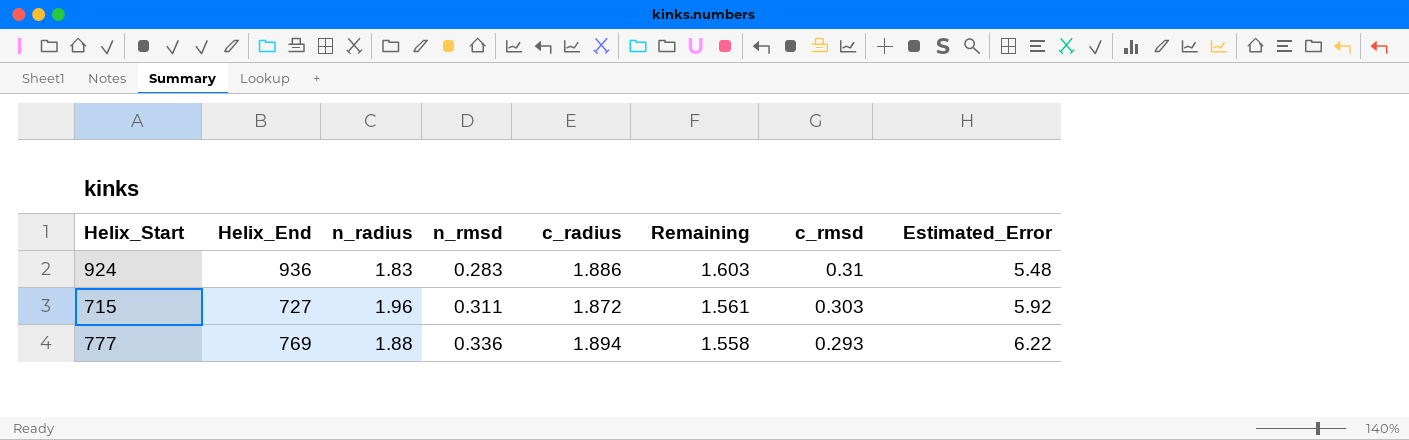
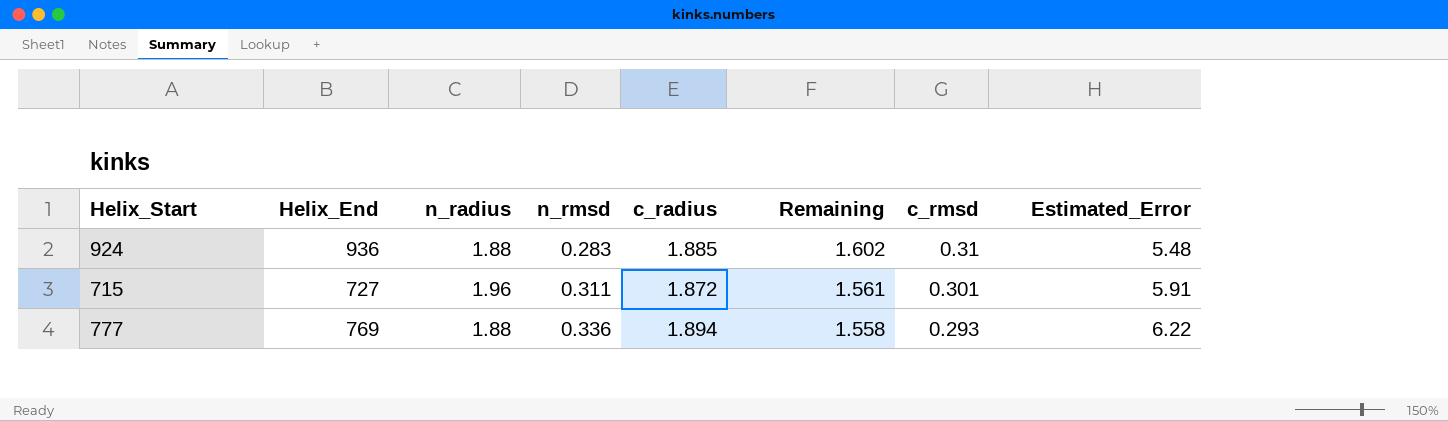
924 | n_radius: 1.83 -> 1.88
924 | c_radius: 1.886 -> 1.885
924 | Remaining: 1.603 -> 1.602
715 | c_rmsd: 0.303 -> 0.301
715 | Estimated_Error: 5.92 -> 5.91

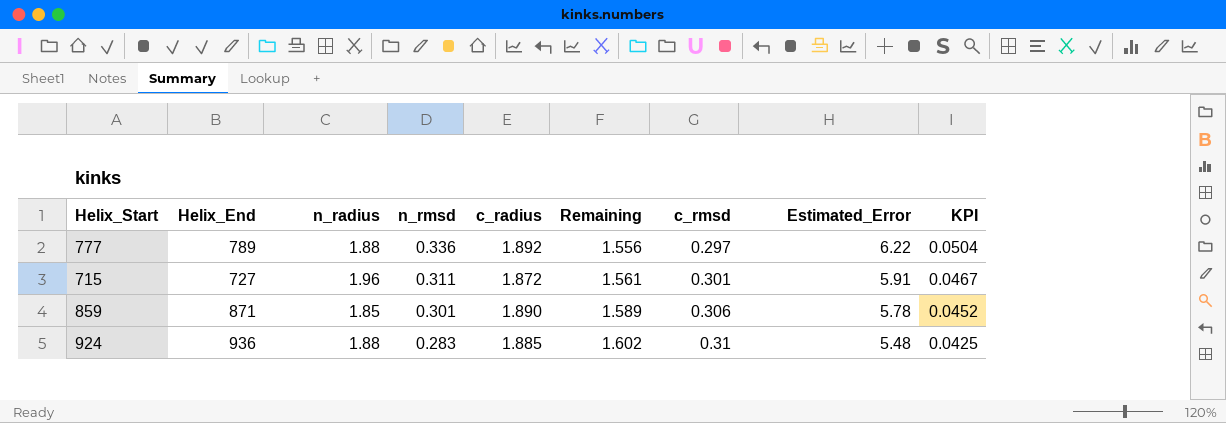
row order: n_rmsd ascending -> n_rmsd descending
column KPI | formula: none -> [n_rmsd] * 0.15
777 | Helix_End: 769 -> 789
777 | c_radius: 1.894 -> 1.892
777 | Remaining: 1.558 -> 1.556
777 | c_rmsd: 0.293 -> 0.297
row 859: none -> 871 | 1.85 | 0.301 | 1.890 | 1.589 | 0.306 | 5.78 | 0.0452

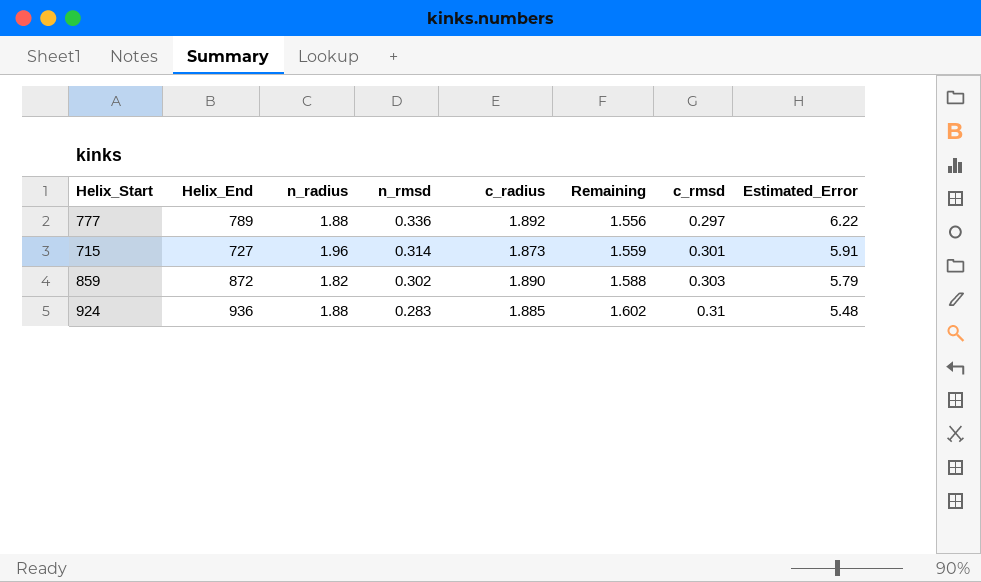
column KPI | formula: [n_rmsd] * 0.15 -> none
715 | n_rmsd: 0.311 -> 0.314
715 | c_radius: 1.872 -> 1.873
715 | Remaining: 1.561 -> 1.559
859 | Helix_End: 871 -> 872
859 | n_radius: 1.85 -> 1.82
859 | n_rmsd: 0.301 -> 0.302
859 | Remaining: 1.589 -> 1.588
859 | c_rmsd: 0.306 -> 0.303
859 | Estimated_Error: 5.78 -> 5.79

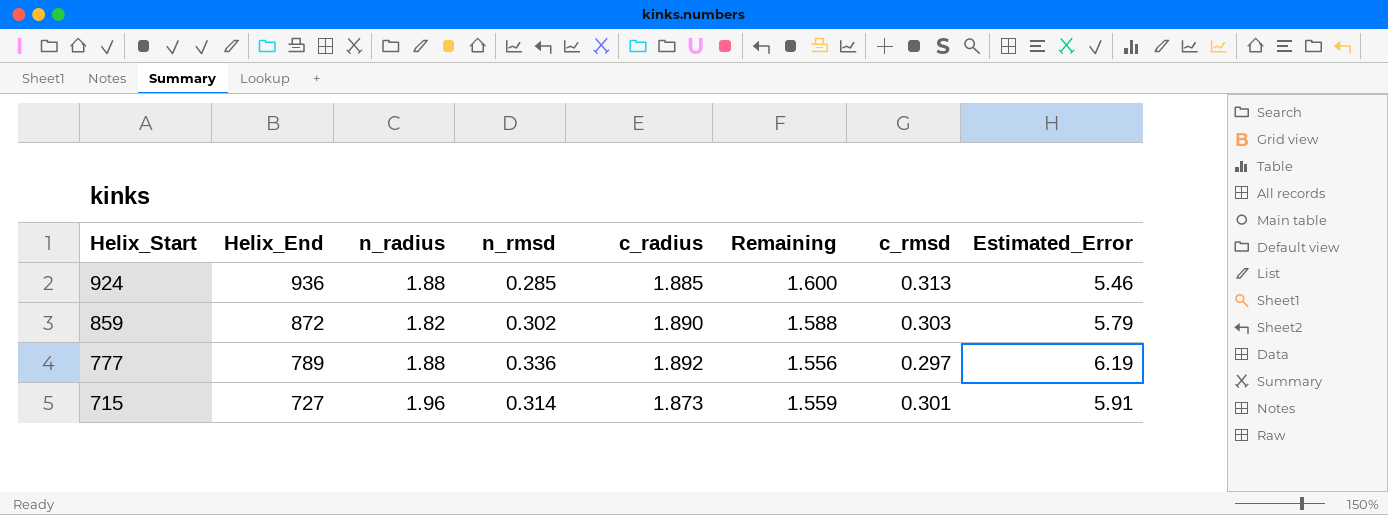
row order: n_rmsd descending -> Helix_Start descending
924 | n_rmsd: 0.283 -> 0.285
924 | Remaining: 1.602 -> 1.600
924 | c_rmsd: 0.31 -> 0.313
924 | Estimated_Error: 5.48 -> 5.46
777 | Estimated_Error: 6.22 -> 6.19

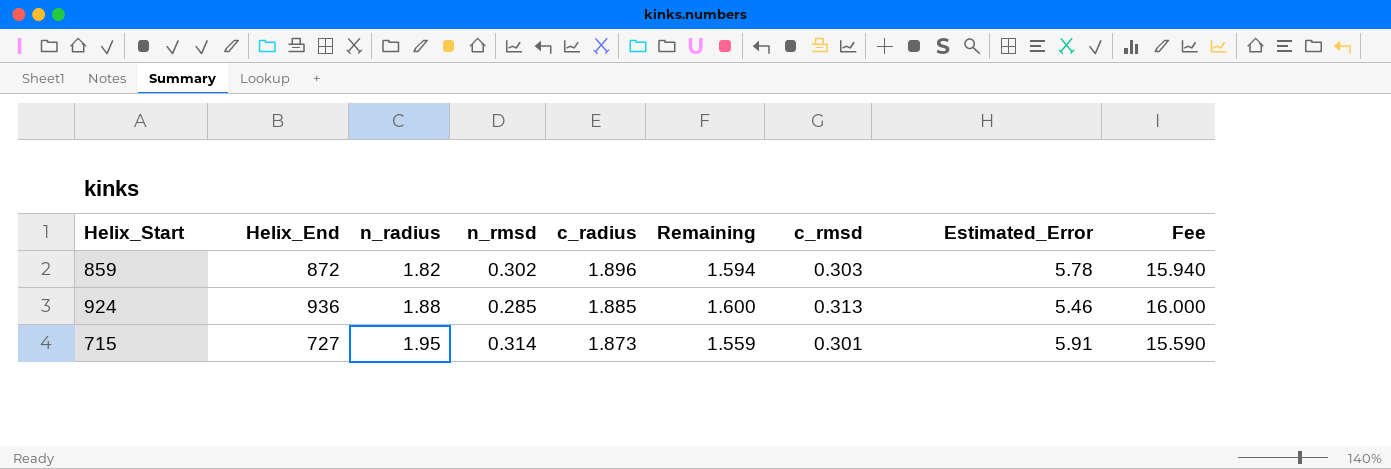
row order: Helix_Start descending -> n_radius ascending
column Fee | formula: none -> [Remaining] * 10
row 777: 789 | 1.88 | 0.336 | 1.892 | 1.556 | 0.297 | 6.19 -> none
859 | c_radius: 1.890 -> 1.896
859 | Remaining: 1.588 -> 1.594
859 | Estimated_Error: 5.79 -> 5.78
715 | n_radius: 1.96 -> 1.95

